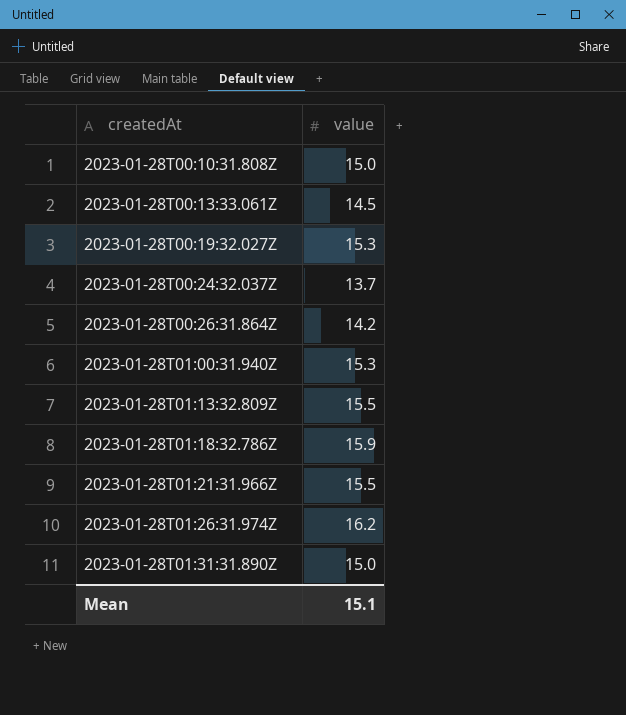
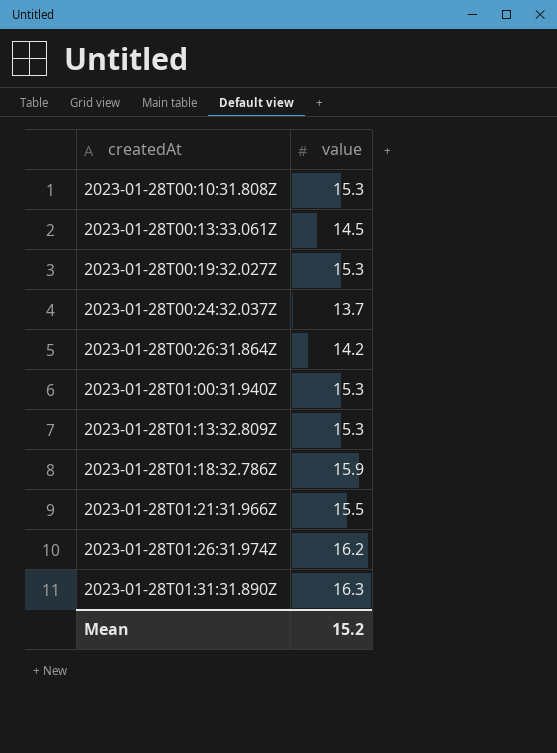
2023-01-28T00:10:31.808Z | value: 15.0 -> 15.3
2023-01-28T01:13:32.809Z | value: 15.5 -> 15.3
2023-01-28T01:31:31.890Z | value: 15.0 -> 16.3
Mean | value: 15.1 -> 15.2

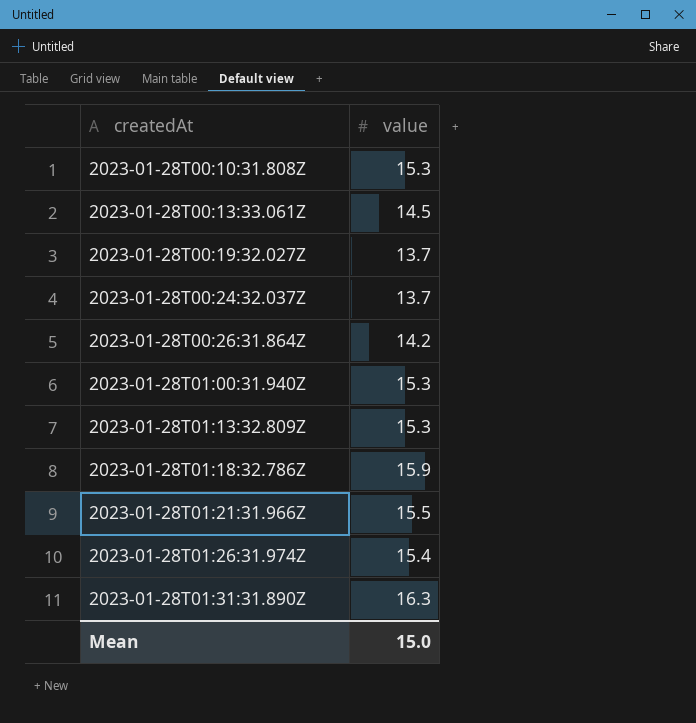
2023-01-28T00:19:32.027Z | value: 15.3 -> 13.7
2023-01-28T01:26:31.974Z | value: 16.2 -> 15.4
Mean | value: 15.2 -> 15.0

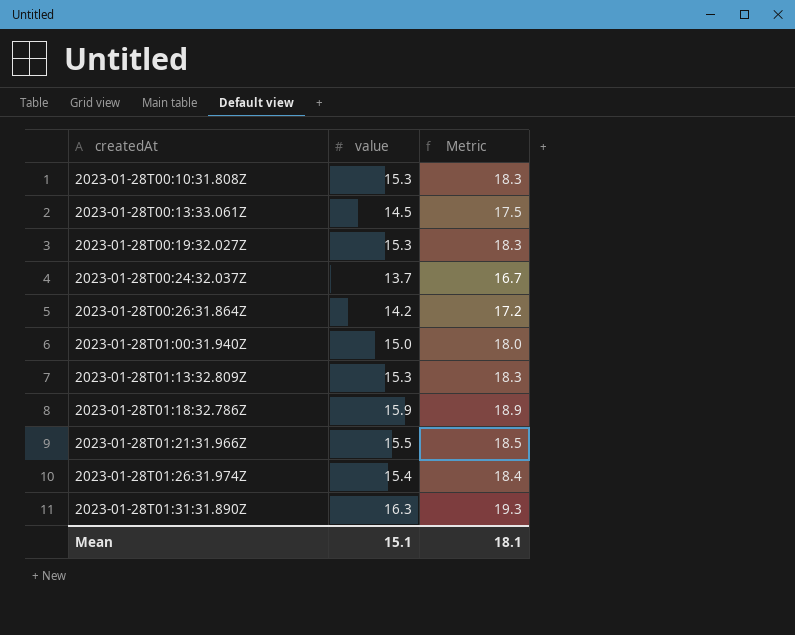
column Metric | formula: none -> [value] + 3
2023-01-28T00:19:32.027Z | value: 13.7 -> 15.3
2023-01-28T01:00:31.940Z | value: 15.3 -> 15.0
Mean | value: 15.0 -> 15.1

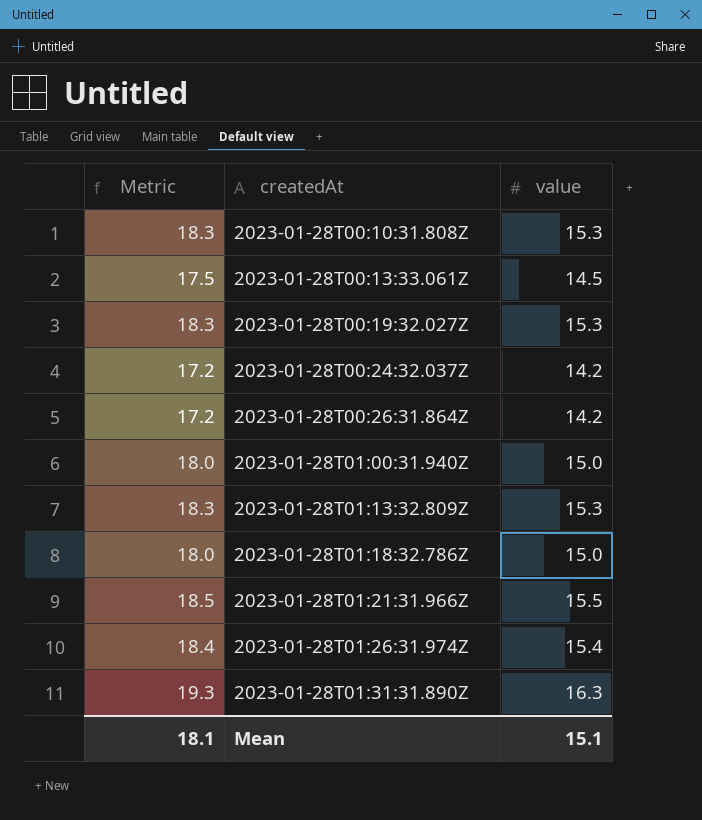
column Metric | position: 3 -> 1
2023-01-28T00:24:32.037Z | Metric: 16.7 -> 17.2
2023-01-28T00:24:32.037Z | value: 13.7 -> 14.2
2023-01-28T01:18:32.786Z | Metric: 18.9 -> 18.0
2023-01-28T01:18:32.786Z | value: 15.9 -> 15.0

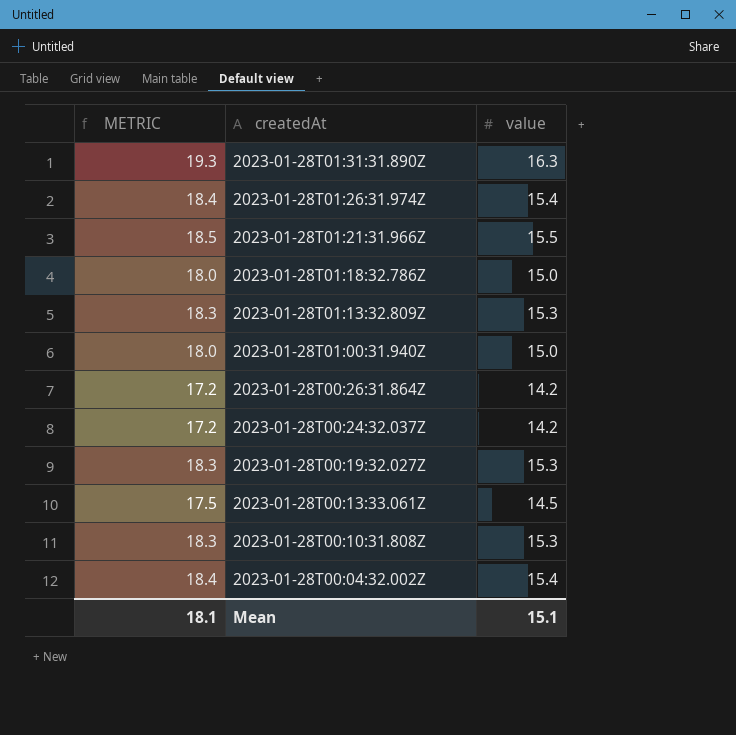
row order: createdAt ascending -> createdAt descending
column name: Metric -> METRIC
row 2023-01-28T00:04:32.002Z: none -> 18.4 | 15.4

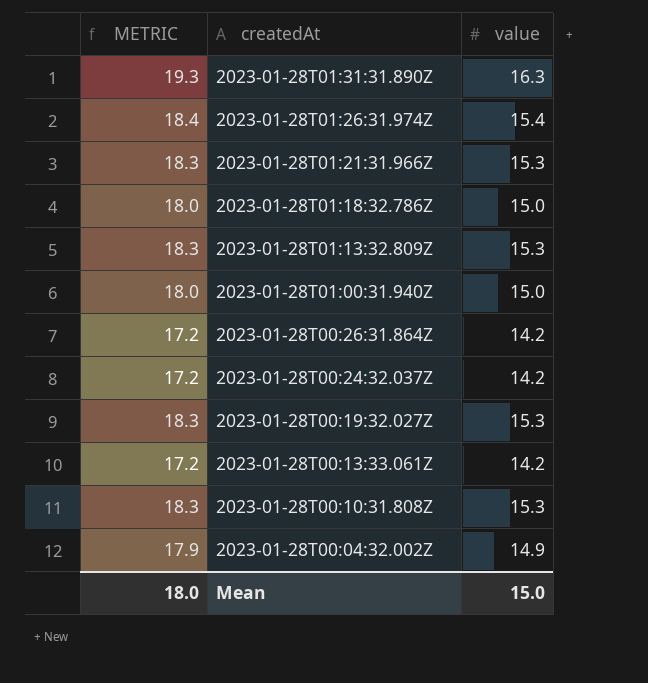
2023-01-28T01:21:31.966Z | METRIC: 18.5 -> 18.3
2023-01-28T01:21:31.966Z | value: 15.5 -> 15.3
2023-01-28T00:13:33.061Z | METRIC: 17.5 -> 17.2
2023-01-28T00:13:33.061Z | value: 14.5 -> 14.2
2023-01-28T00:04:32.002Z | METRIC: 18.4 -> 17.9
2023-01-28T00:04:32.002Z | value: 15.4 -> 14.9
Mean | METRIC: 18.1 -> 18.0
Mean | value: 15.1 -> 15.0

